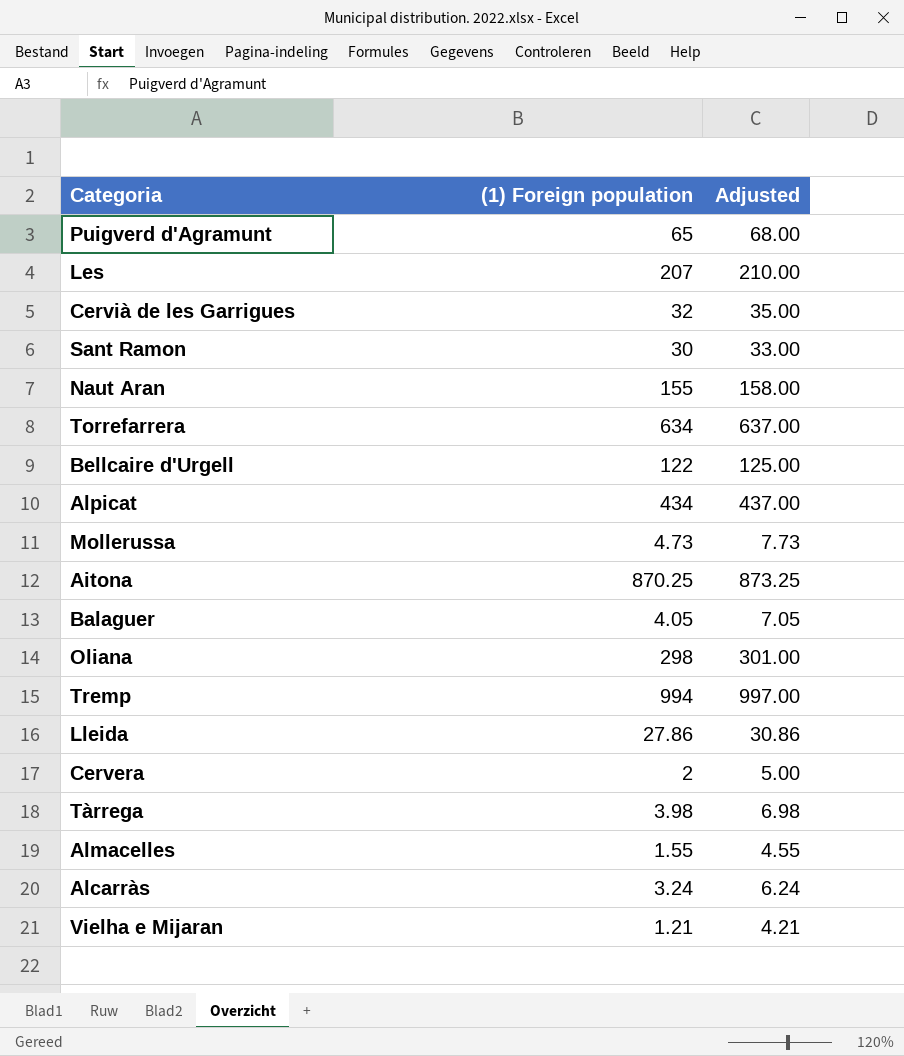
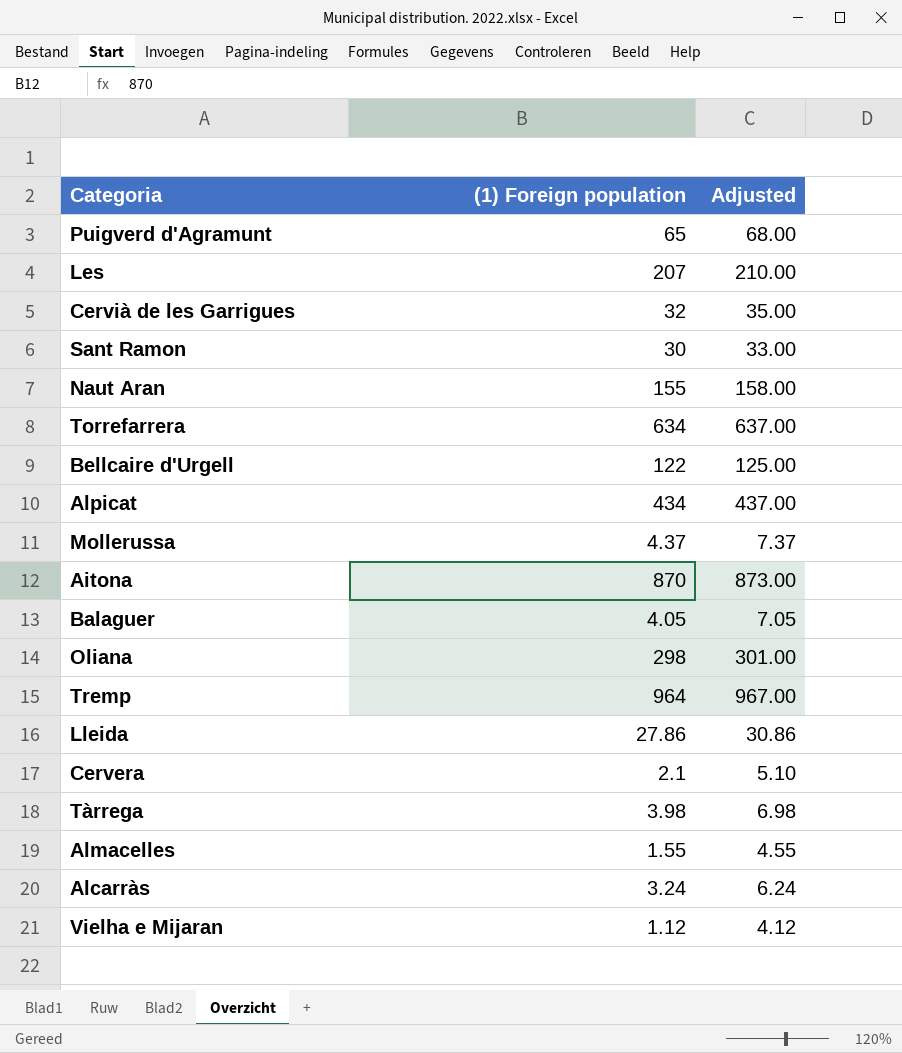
Mollerussa | (1) Foreign population: 4.73 -> 4.37
Mollerussa | Adjusted: 7.73 -> 7.37
Aitona | (1) Foreign population: 870.25 -> 870
Aitona | Adjusted: 873.25 -> 873.00
Tremp | (1) Foreign population: 994 -> 964
Tremp | Adjusted: 997.00 -> 967.00
Cervera | (1) Foreign population: 2 -> 2.1
Cervera | Adjusted: 5.00 -> 5.10
Vielha e Mijaran | (1) Foreign population: 1.21 -> 1.12
Vielha e Mijaran | Adjusted: 4.21 -> 4.12

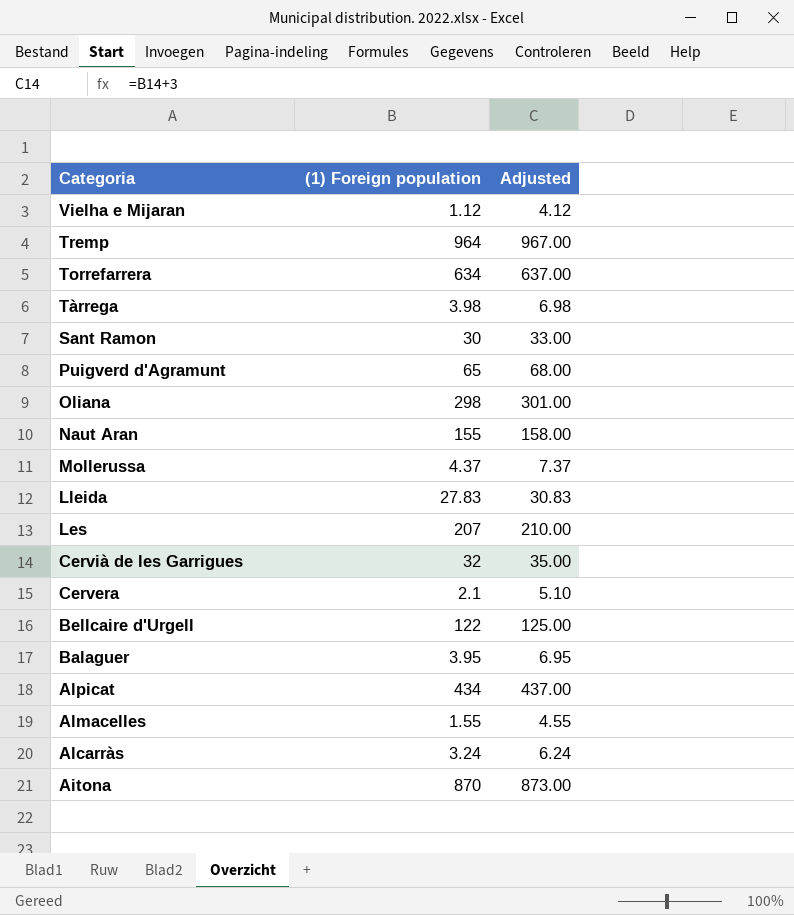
row order: none -> Categoria descending
Lleida | (1) Foreign population: 27.86 -> 27.83
Lleida | Adjusted: 30.86 -> 30.83
Balaguer | (1) Foreign population: 4.05 -> 3.95
Balaguer | Adjusted: 7.05 -> 6.95

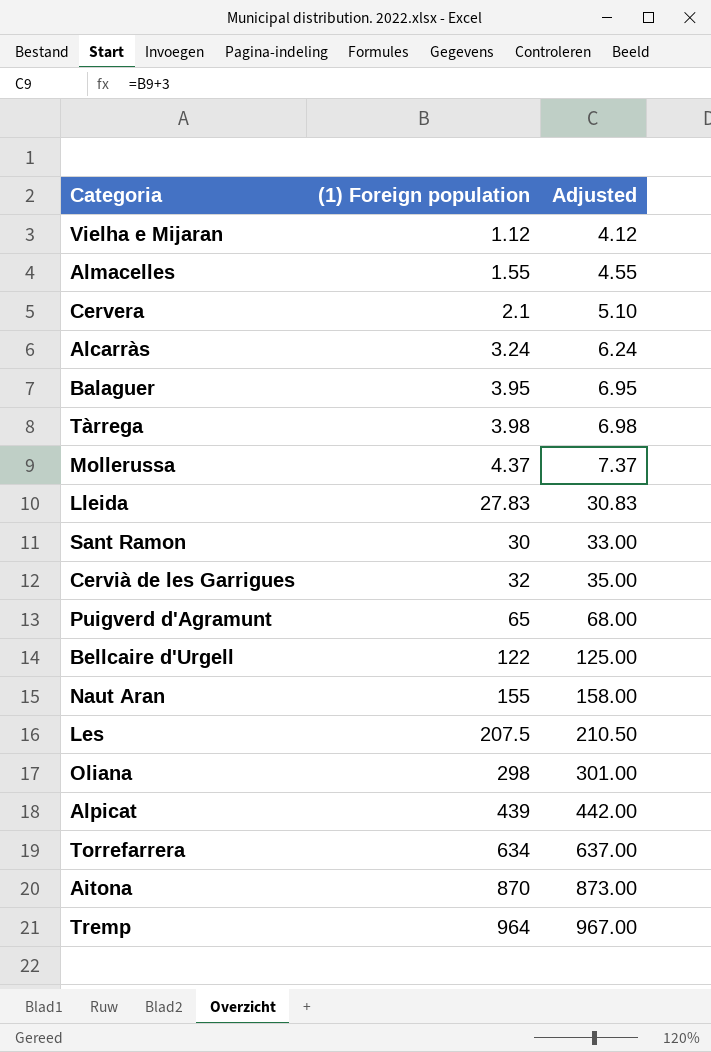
row order: Categoria descending -> (1) Foreign population ascending
Les | (1) Foreign population: 207 -> 207.5
Les | Adjusted: 210.00 -> 210.50
Alpicat | (1) Foreign population: 434 -> 439
Alpicat | Adjusted: 437.00 -> 442.00

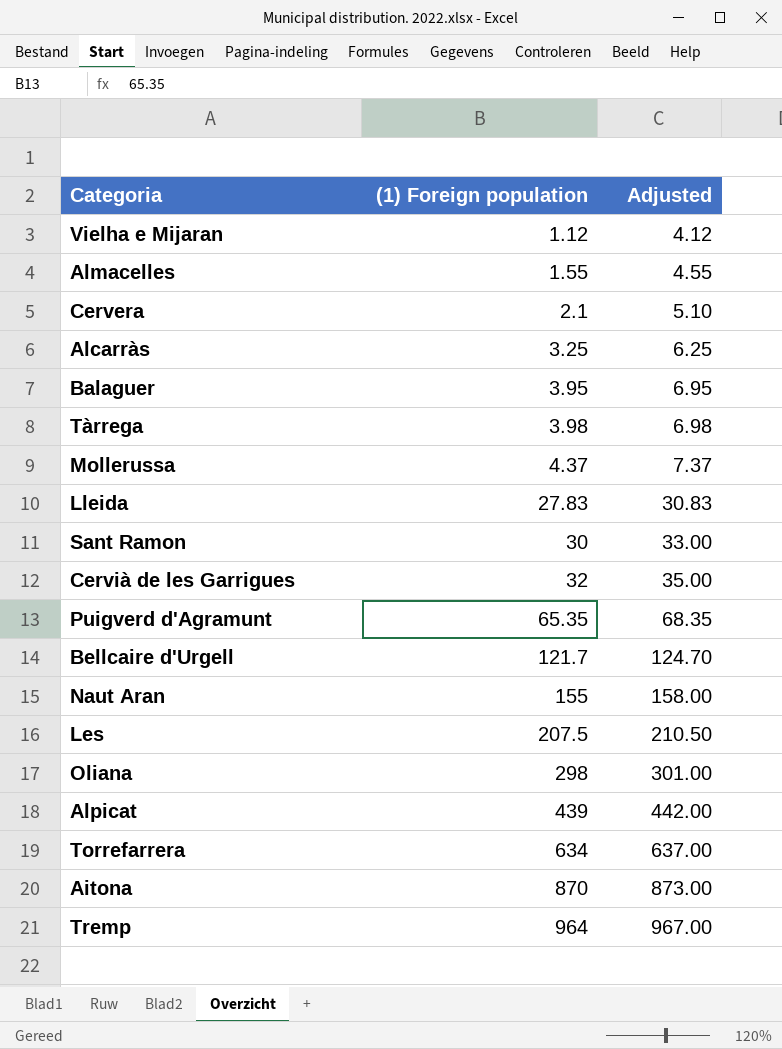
Alcarràs | (1) Foreign population: 3.24 -> 3.25
Alcarràs | Adjusted: 6.24 -> 6.25
Puigverd d'Agramunt | (1) Foreign population: 65 -> 65.35
Puigverd d'Agramunt | Adjusted: 68.00 -> 68.35
Bellcaire d'Urgell | (1) Foreign population: 122 -> 121.7
Bellcaire d'Urgell | Adjusted: 125.00 -> 124.70

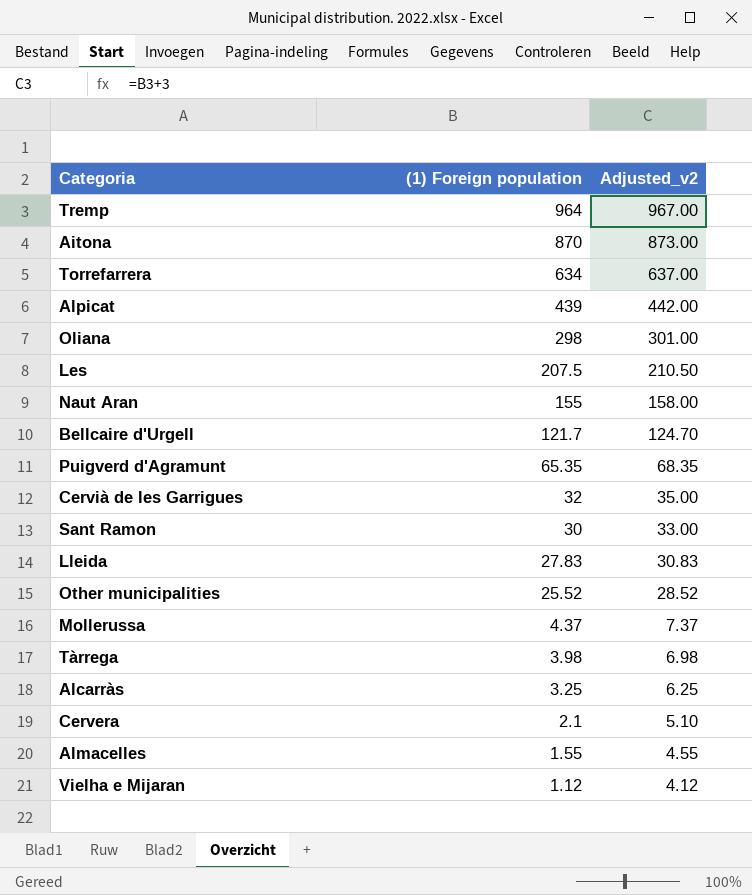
row order: (1) Foreign population ascending -> (1) Foreign population descending
column name: Adjusted -> Adjusted_v2
row Balaguer: 3.95 | 6.95 -> none
row Other municipalities: none -> 25.52 | 28.52

